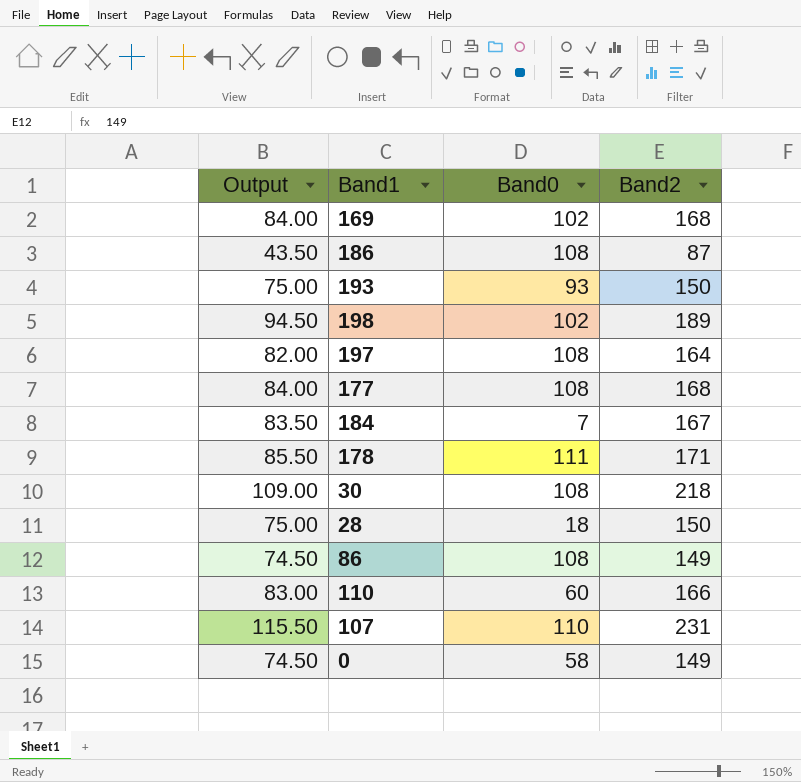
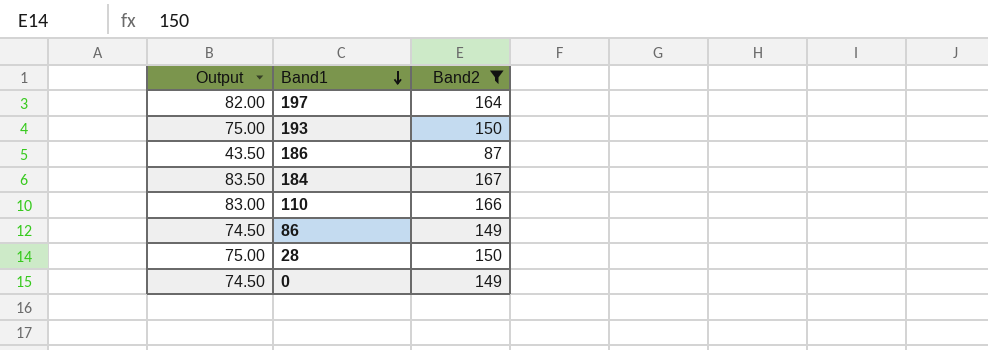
filter: none -> Band2 <= 167
row order: none -> Band1 descending
column Band0 | position: 3 -> none

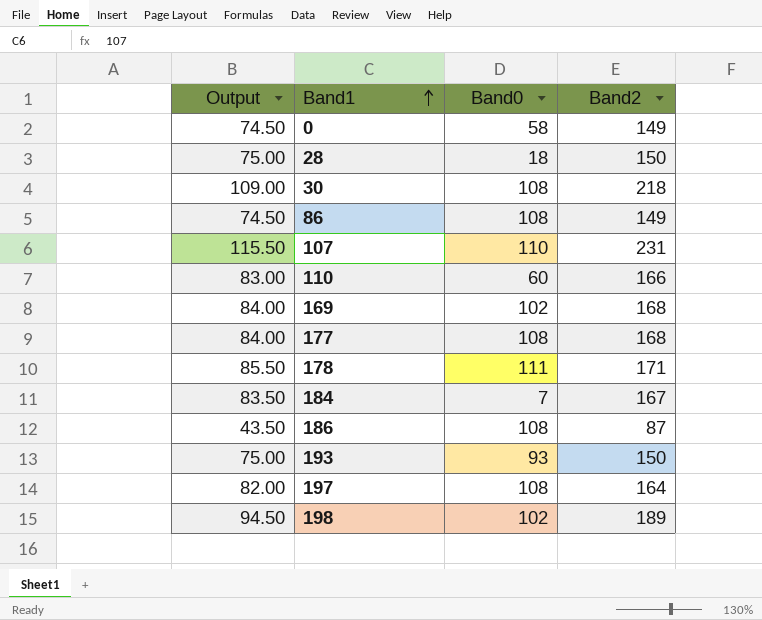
filter: Band2 <= 167 -> none
row order: Band1 descending -> Band1 ascending
column Band0 | position: none -> 3

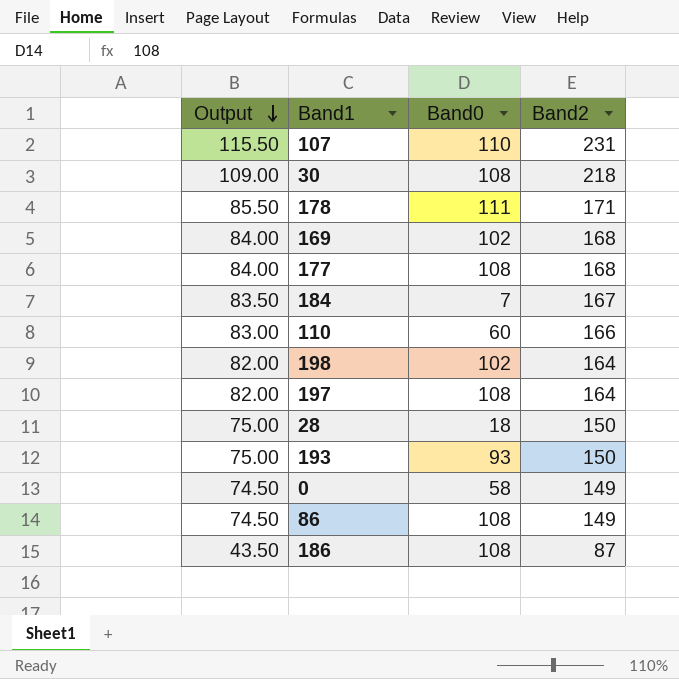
row order: Band1 ascending -> Output descending
198 | Output: 94.50 -> 82.00
198 | Band2: 189 -> 164

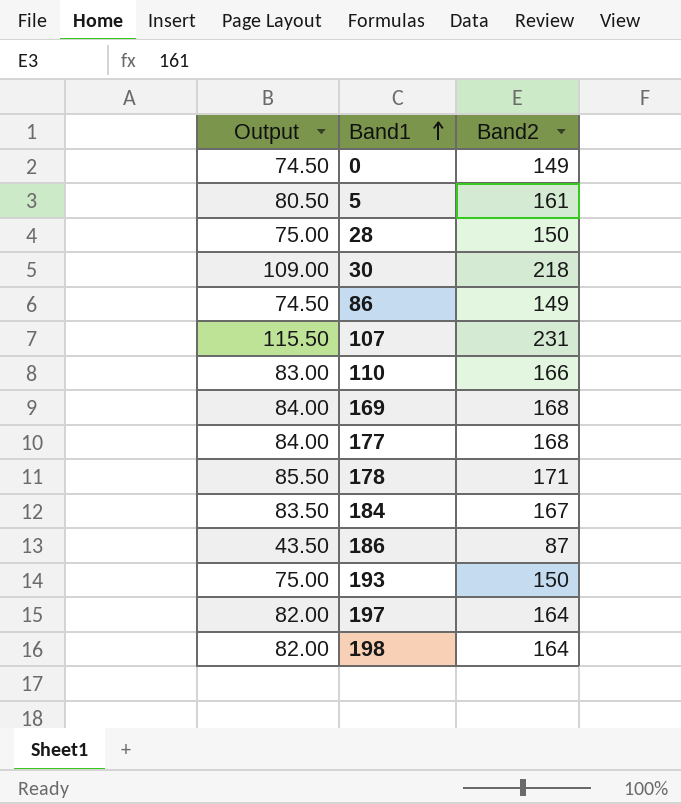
row order: Output descending -> Band1 ascending
column Band0 | position: 3 -> none
row 5: none -> 80.50 | 161

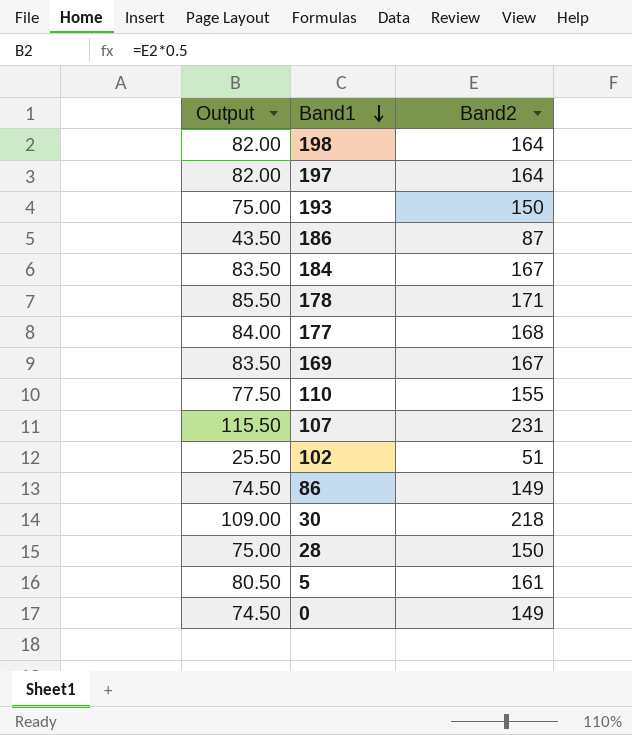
row order: Band1 ascending -> Band1 descending
169 | Output: 84.00 -> 83.50
169 | Band2: 168 -> 167
110 | Output: 83.00 -> 77.50
110 | Band2: 166 -> 155
row 102: none -> 25.50 | 51

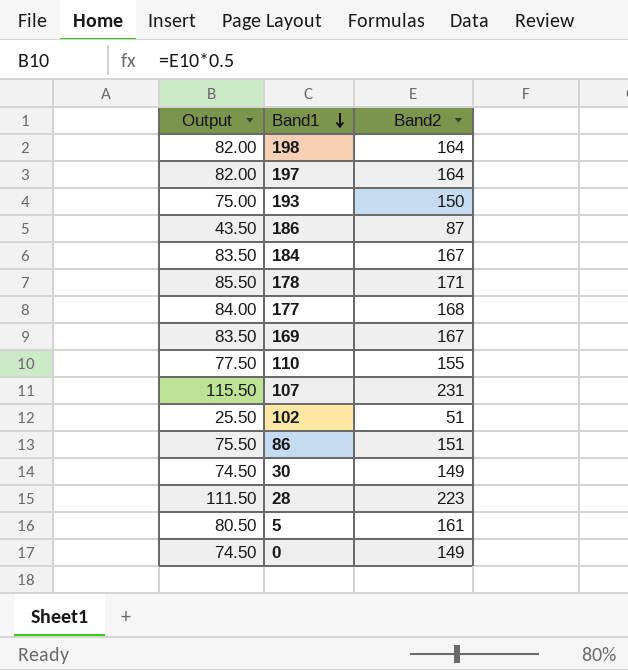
86 | Output: 74.50 -> 75.50
86 | Band2: 149 -> 151
30 | Output: 109.00 -> 74.50
30 | Band2: 218 -> 149
28 | Output: 75.00 -> 111.50
28 | Band2: 150 -> 223

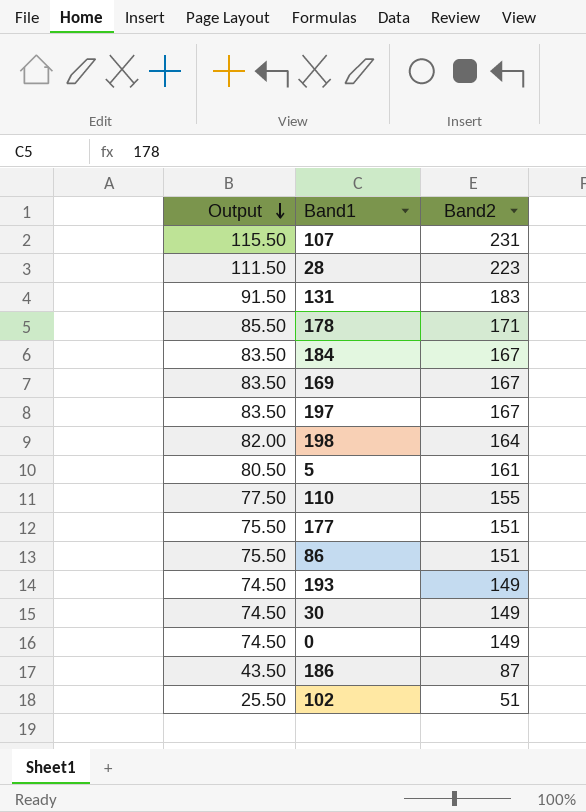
row order: Band1 descending -> Output descending
row 131: none -> 91.50 | 183
197 | Output: 82.00 -> 83.50
197 | Band2: 164 -> 167
177 | Output: 84.00 -> 75.50
177 | Band2: 168 -> 151
193 | Output: 75.00 -> 74.50
193 | Band2: 150 -> 149

